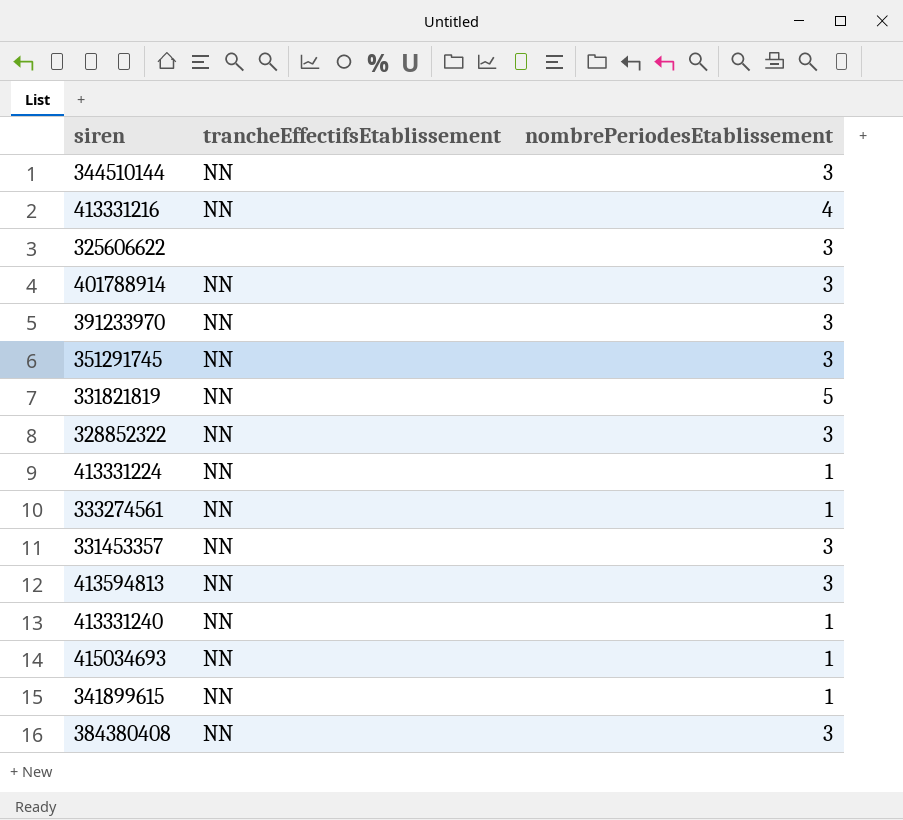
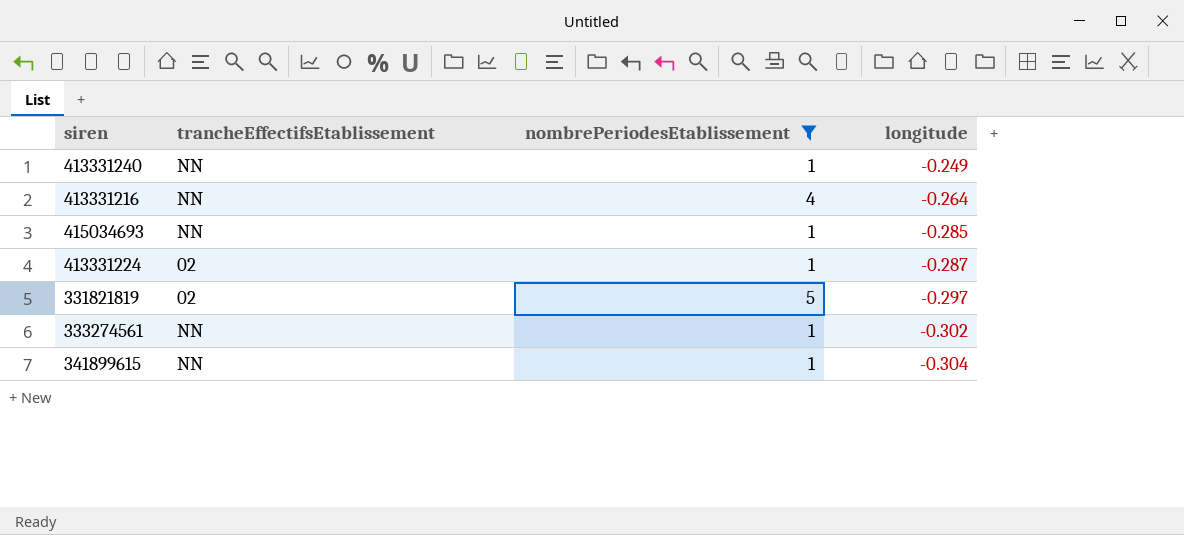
filter: none -> nombrePeriodesEtablissement != 3
row order: none -> longitude descending
column longitude | position: none -> 4
413331224 | trancheEffectifsEtablissement: NN -> 02
331821819 | trancheEffectifsEtablissement: NN -> 02

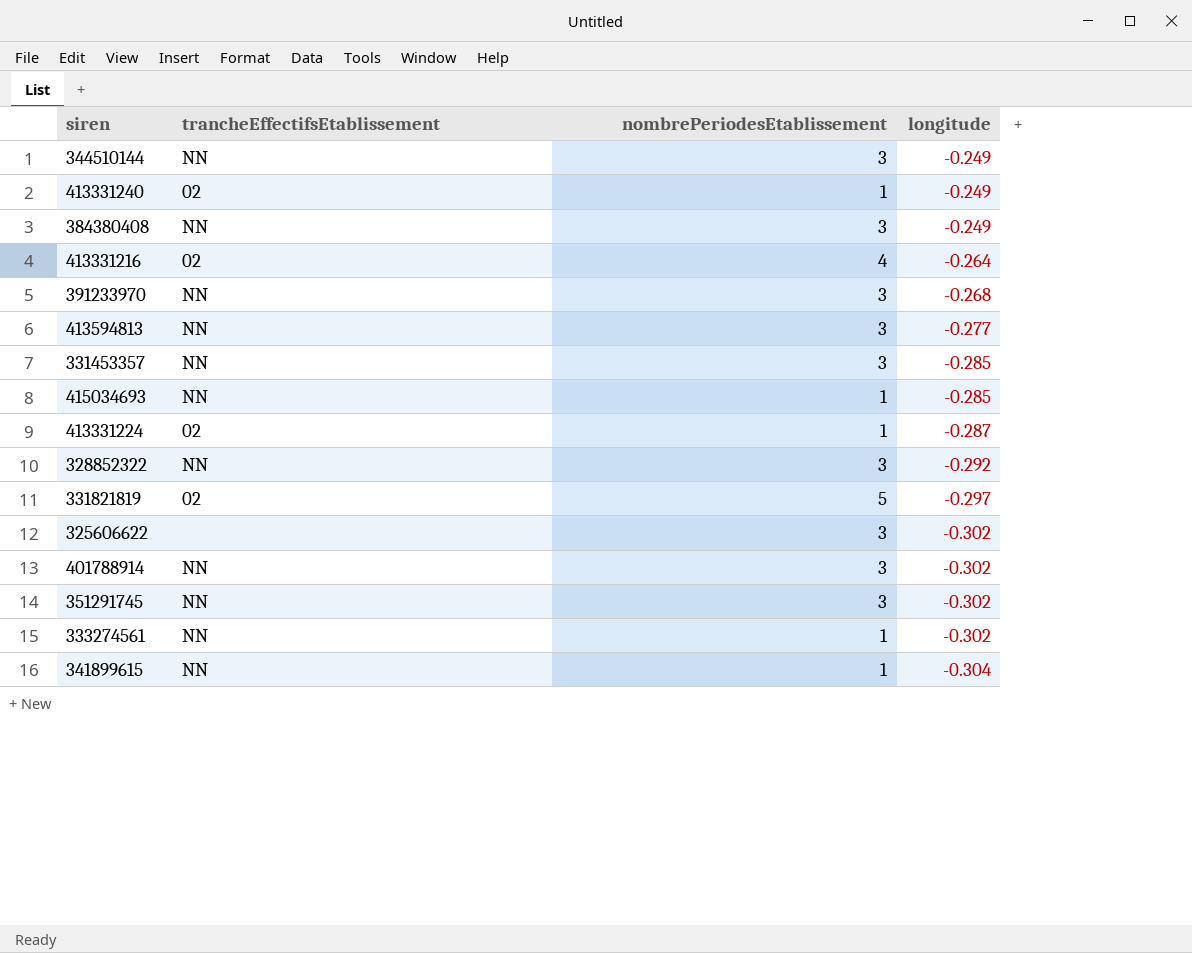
filter: nombrePeriodesEtablissement != 3 -> none
413331240 | trancheEffectifsEtablissement: NN -> 02
413331216 | trancheEffectifsEtablissement: NN -> 02

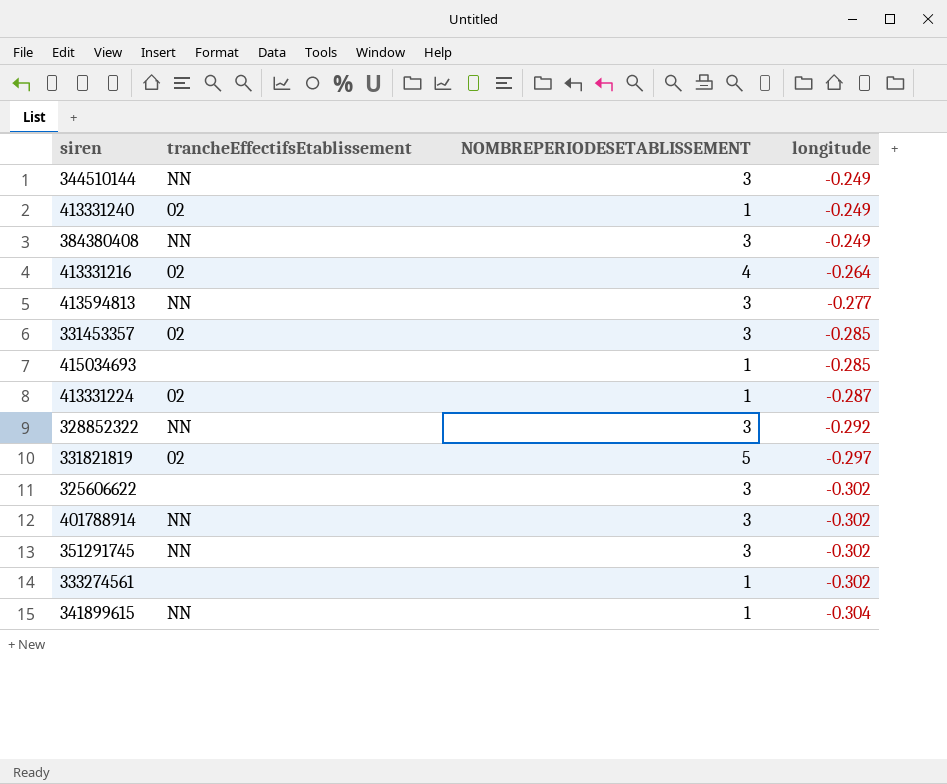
column name: nombrePeriodesEtablissement -> NOMBREPERIODESETABLISSEMENT
row 391233970: NN | 3 | -0.268 -> none
331453357 | trancheEffectifsEtablissement: NN -> 02
415034693 | trancheEffectifsEtablissement: NN -> none
333274561 | trancheEffectifsEtablissement: NN -> none

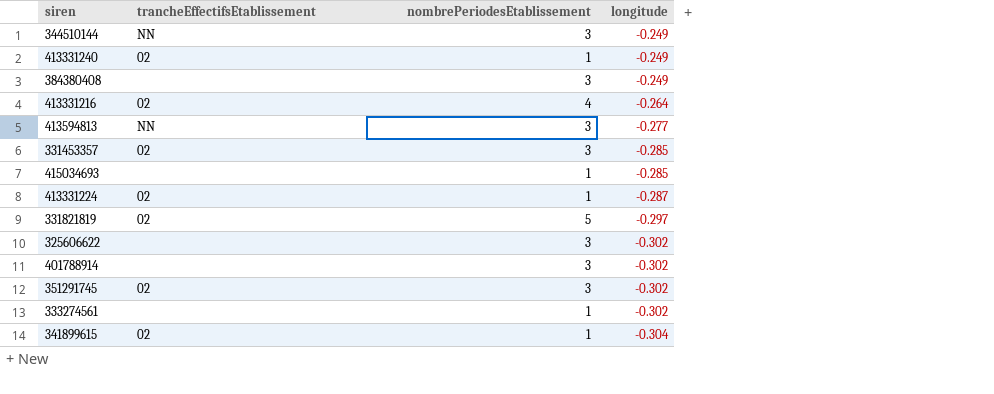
column name: NOMBREPERIODESETABLISSEMENT -> nombrePeriodesEtablissement
row 328852322: NN | 3 | -0.292 -> none
384380408 | trancheEffectifsEtablissement: NN -> none
401788914 | trancheEffectifsEtablissement: NN -> none
351291745 | trancheEffectifsEtablissement: NN -> 02
341899615 | trancheEffectifsEtablissement: NN -> 02

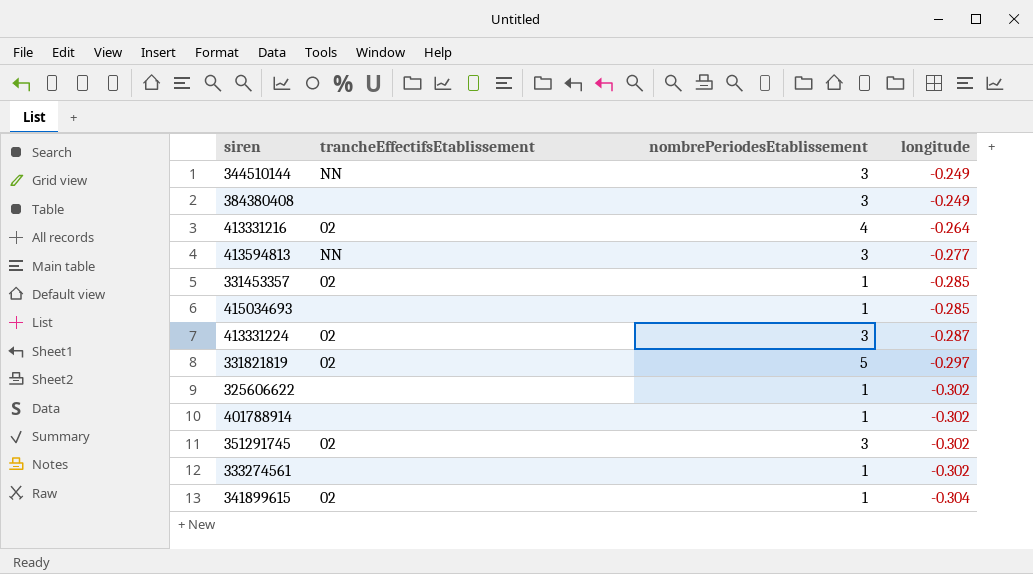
row 413331240: 02 | 1 | -0.249 -> none
331453357 | nombrePeriodesEtablissement: 3 -> 1
413331224 | nombrePeriodesEtablissement: 1 -> 3
325606622 | nombrePeriodesEtablissement: 3 -> 1
401788914 | nombrePeriodesEtablissement: 3 -> 1

